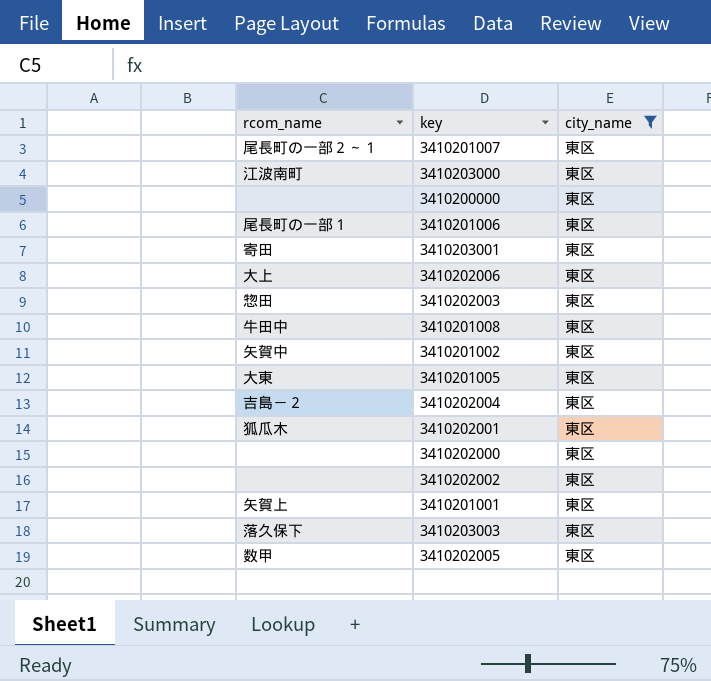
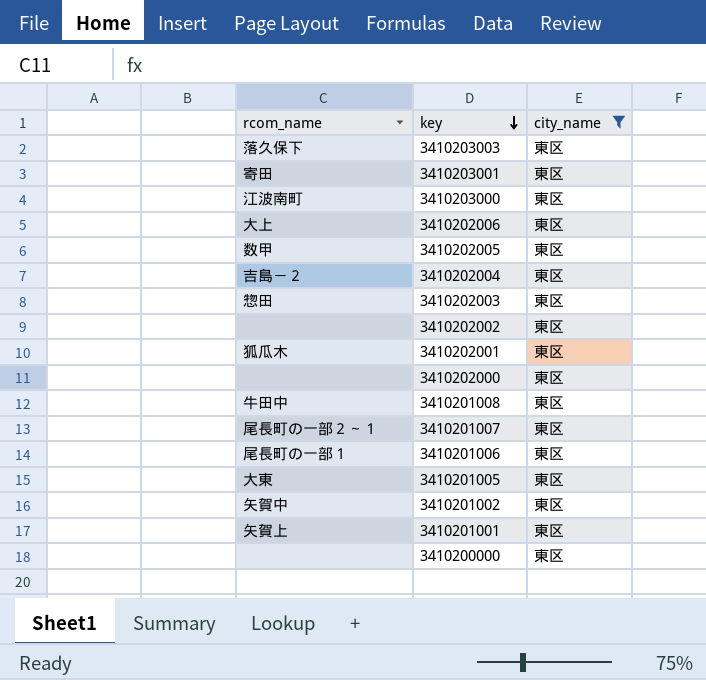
row order: none -> key descending

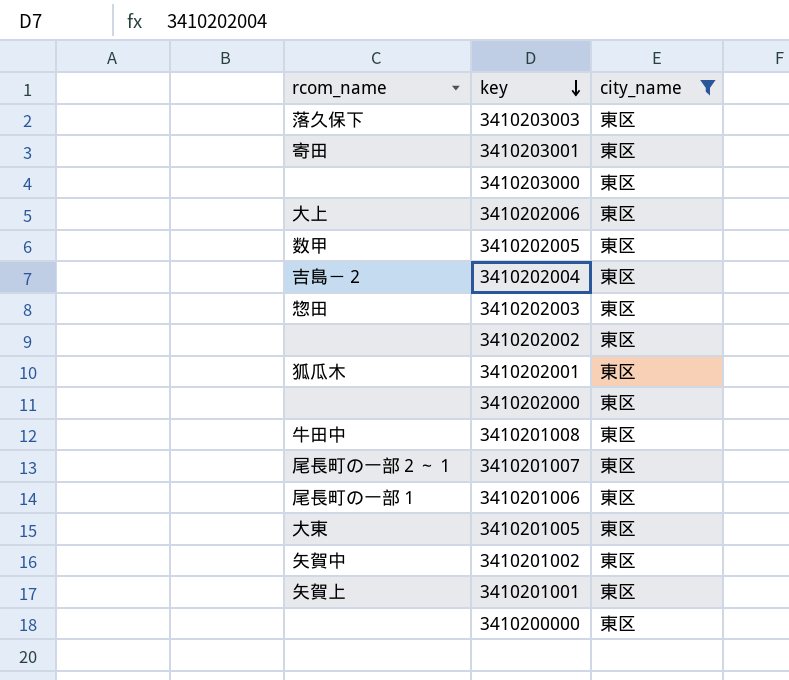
3410203000 | rcom_name: 江波南町 -> none

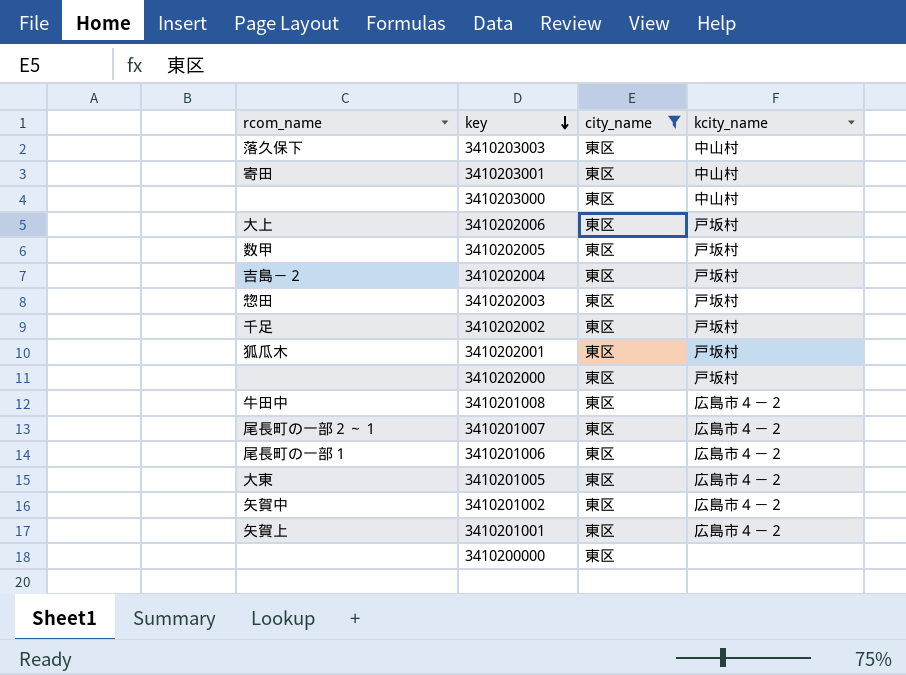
column kcity_name | position: none -> 4
3410202002 | rcom_name: none -> 千足

